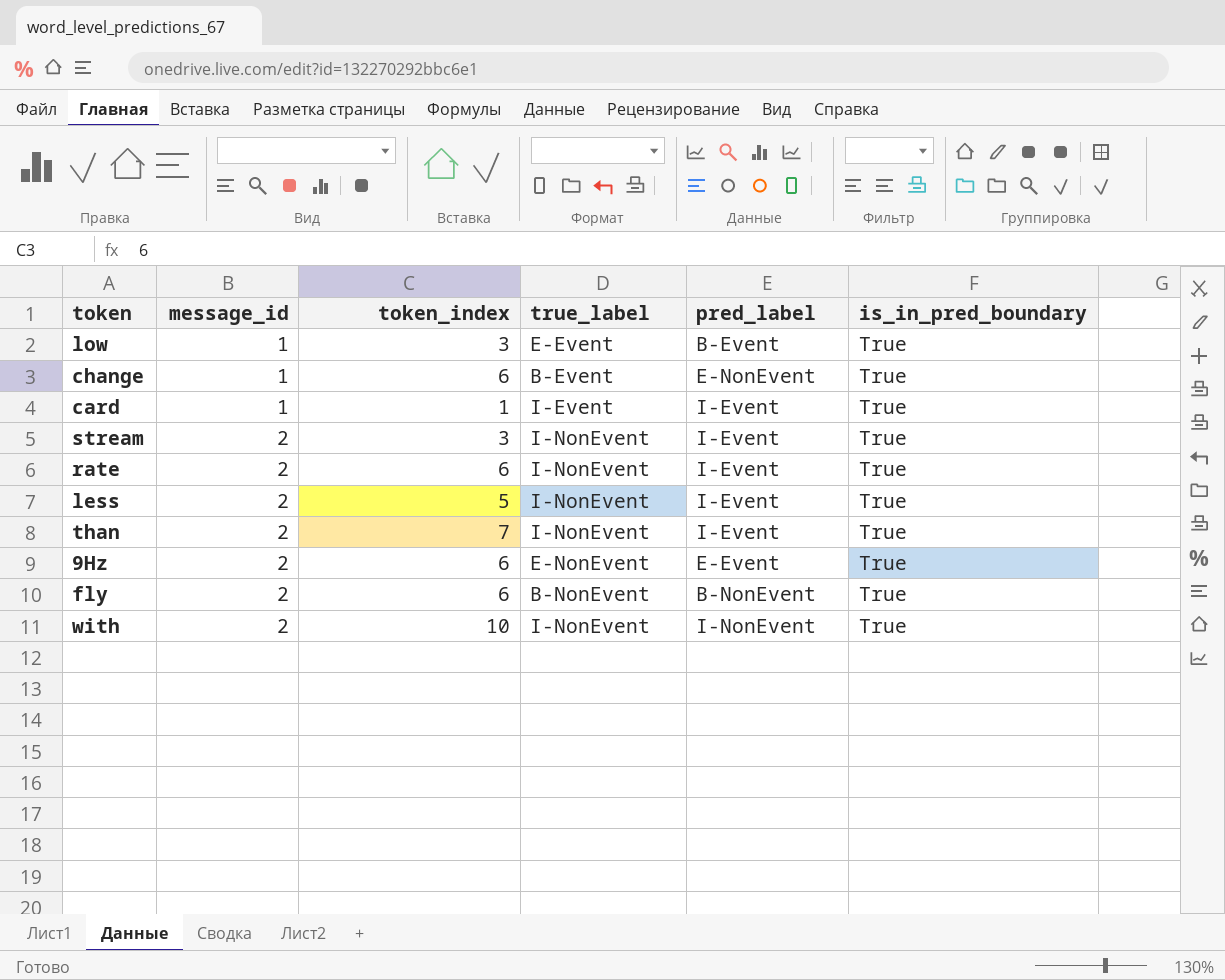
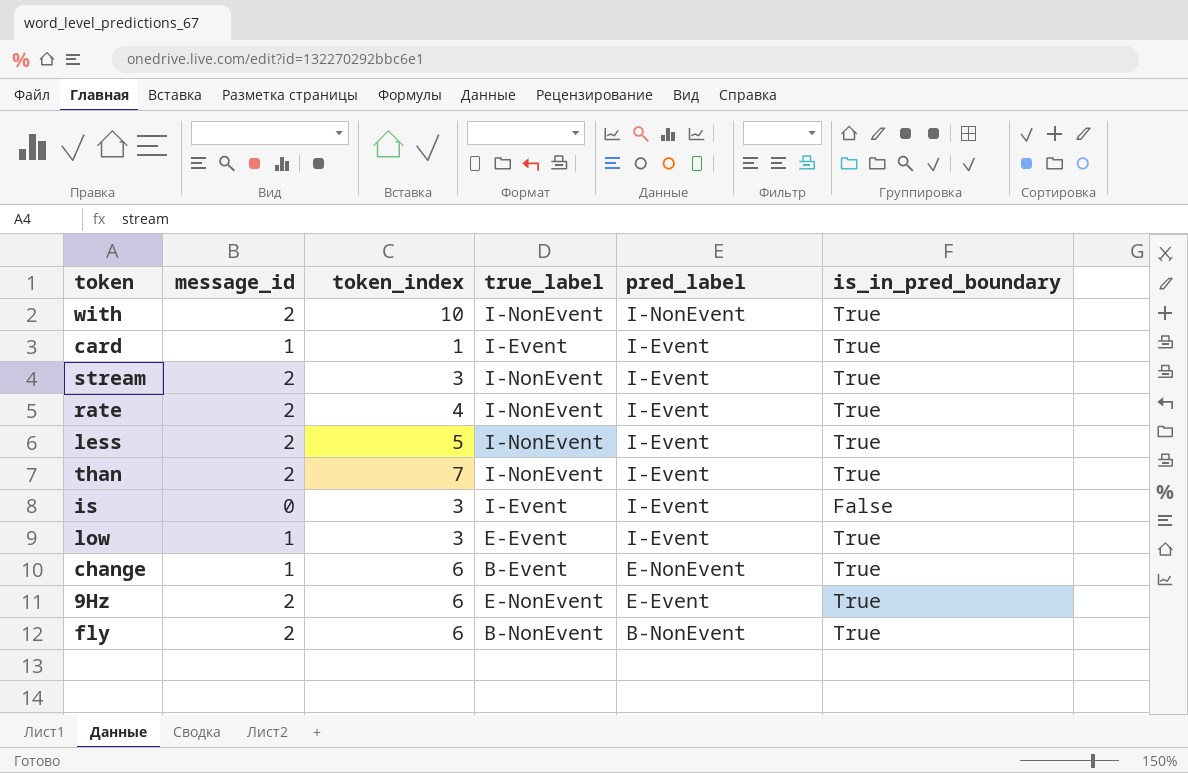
row order: message_id ascending -> pred_label descending
rate | token_index: 6 -> 4
row is: none -> 0 | 3 | I-Event | I-Event | False
low | pred_label: B-Event -> I-Event

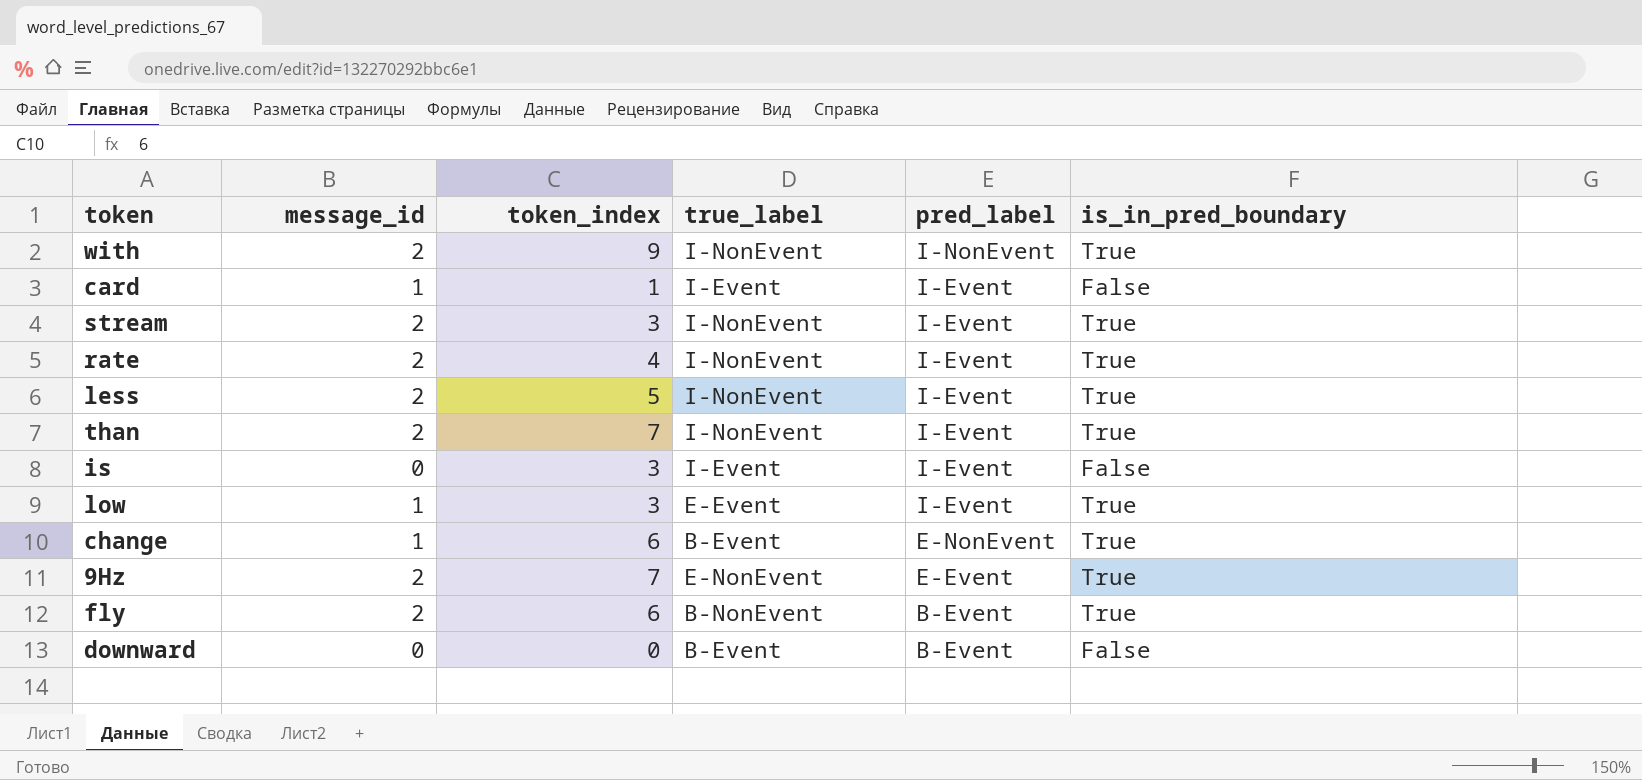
with | token_index: 10 -> 9
card | is_in_pred_boundary: True -> False
9Hz | token_index: 6 -> 7
fly | pred_label: B-NonEvent -> B-Event
row downward: none -> 0 | 0 | B-Event | B-Event | False

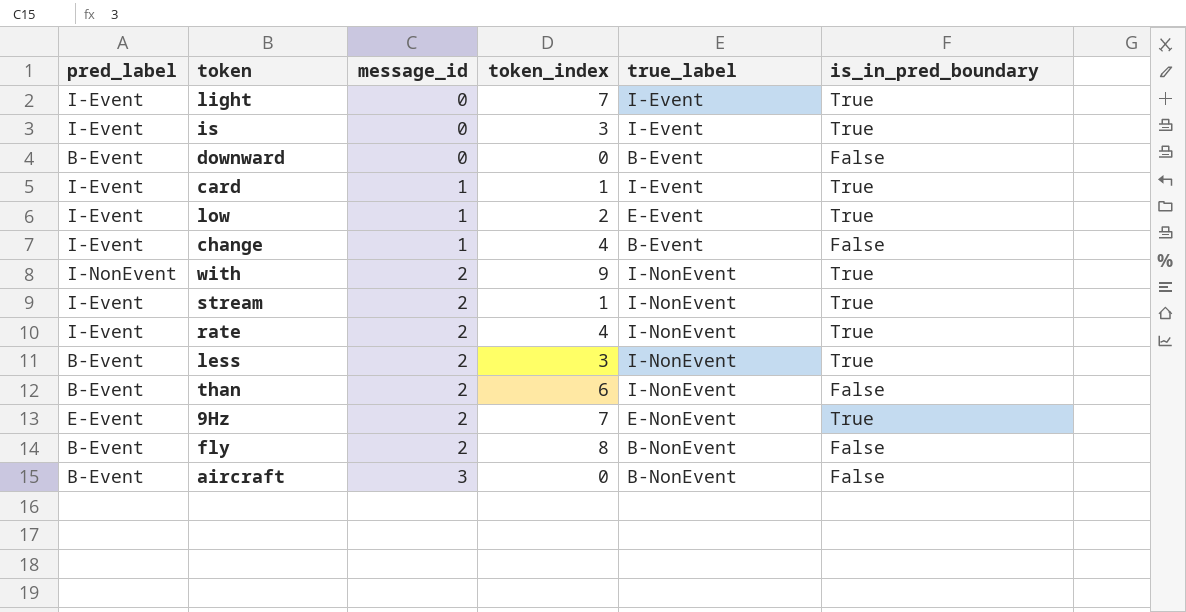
row order: pred_label descending -> message_id ascending
column pred_label | position: 5 -> 1
row light: none -> I-Event | 0 | 7 | I-Event | True
is | is_in_pred_boundary: False -> True
card | is_in_pred_boundary: False -> True
low | token_index: 3 -> 2
change | pred_label: E-NonEvent -> I-Event
change | token_index: 6 -> 4
change | is_in_pred_boundary: True -> False
stream | token_index: 3 -> 1
less | pred_label: I-Event -> B-Event
less | token_index: 5 -> 3
than | pred_label: I-Event -> B-Event
than | token_index: 7 -> 6
than | is_in_pred_boundary: True -> False
fly | token_index: 6 -> 8
fly | is_in_pred_boundary: True -> False
row aircraft: none -> B-Event | 3 | 0 | B-NonEvent | False

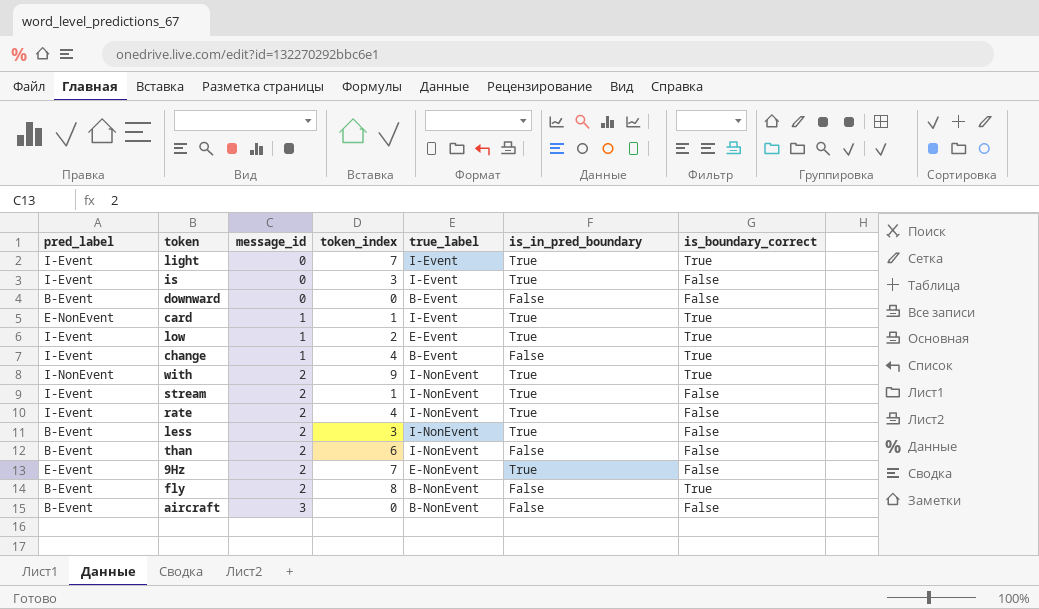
column is_boundary_correct | position: none -> 7
card | pred_label: I-Event -> E-NonEvent

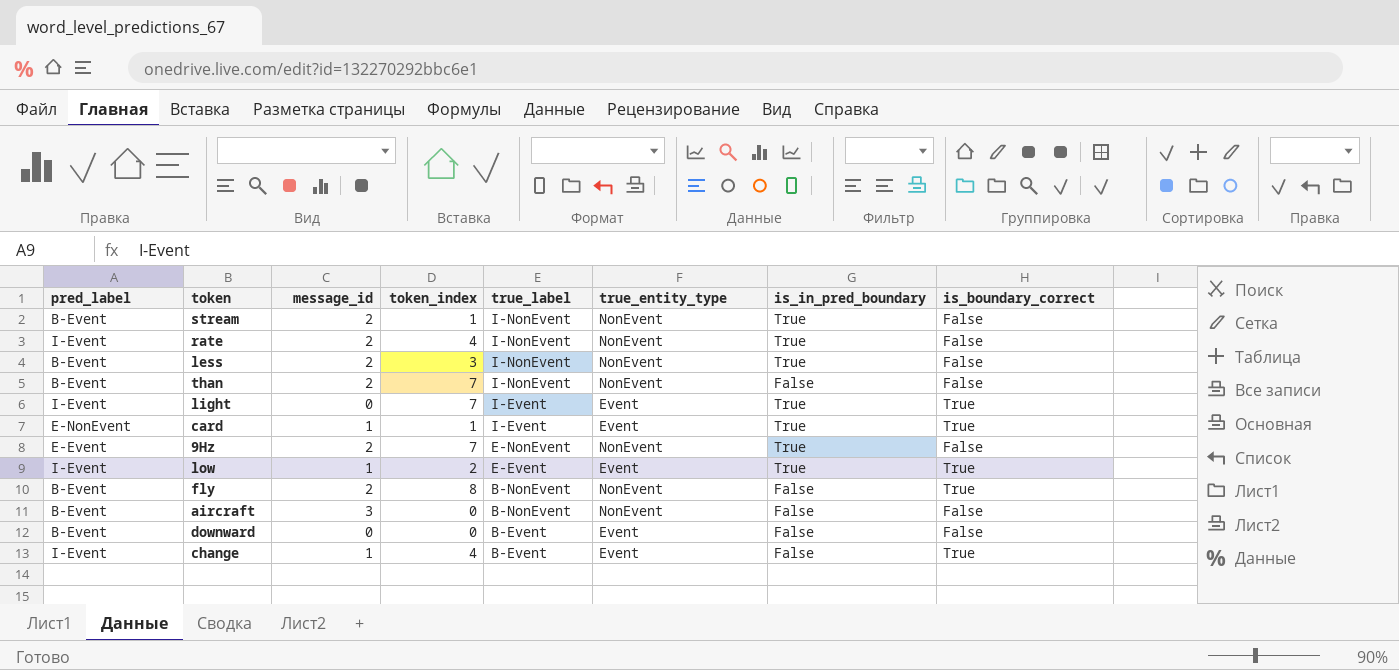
row order: message_id ascending -> true_label descending
column true_entity_type | position: none -> 6
row is: I-Event | 0 | 3 | I-Event | True | False -> none
row with: I-NonEvent | 2 | 9 | I-NonEvent | True | True -> none
stream | pred_label: I-Event -> B-Event
than | token_index: 6 -> 7

